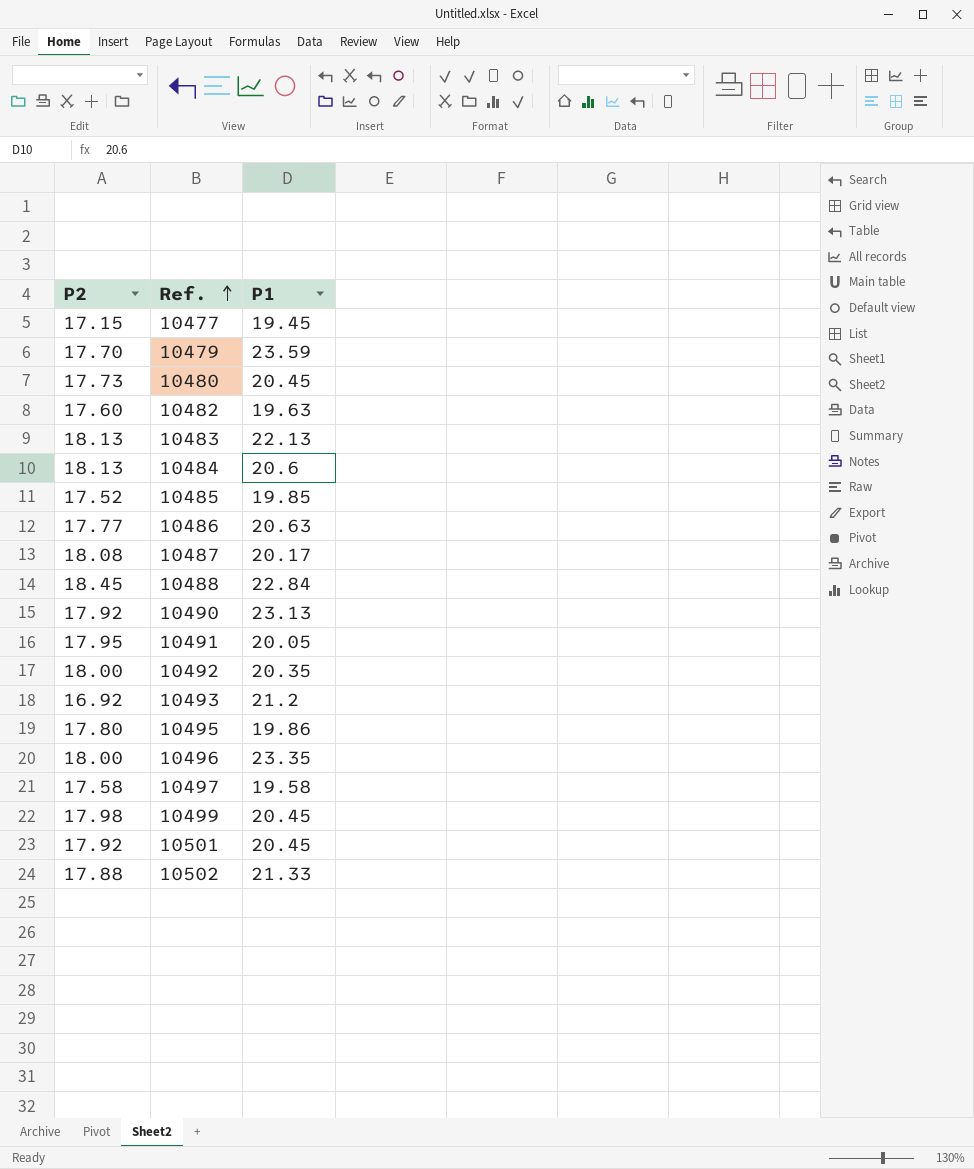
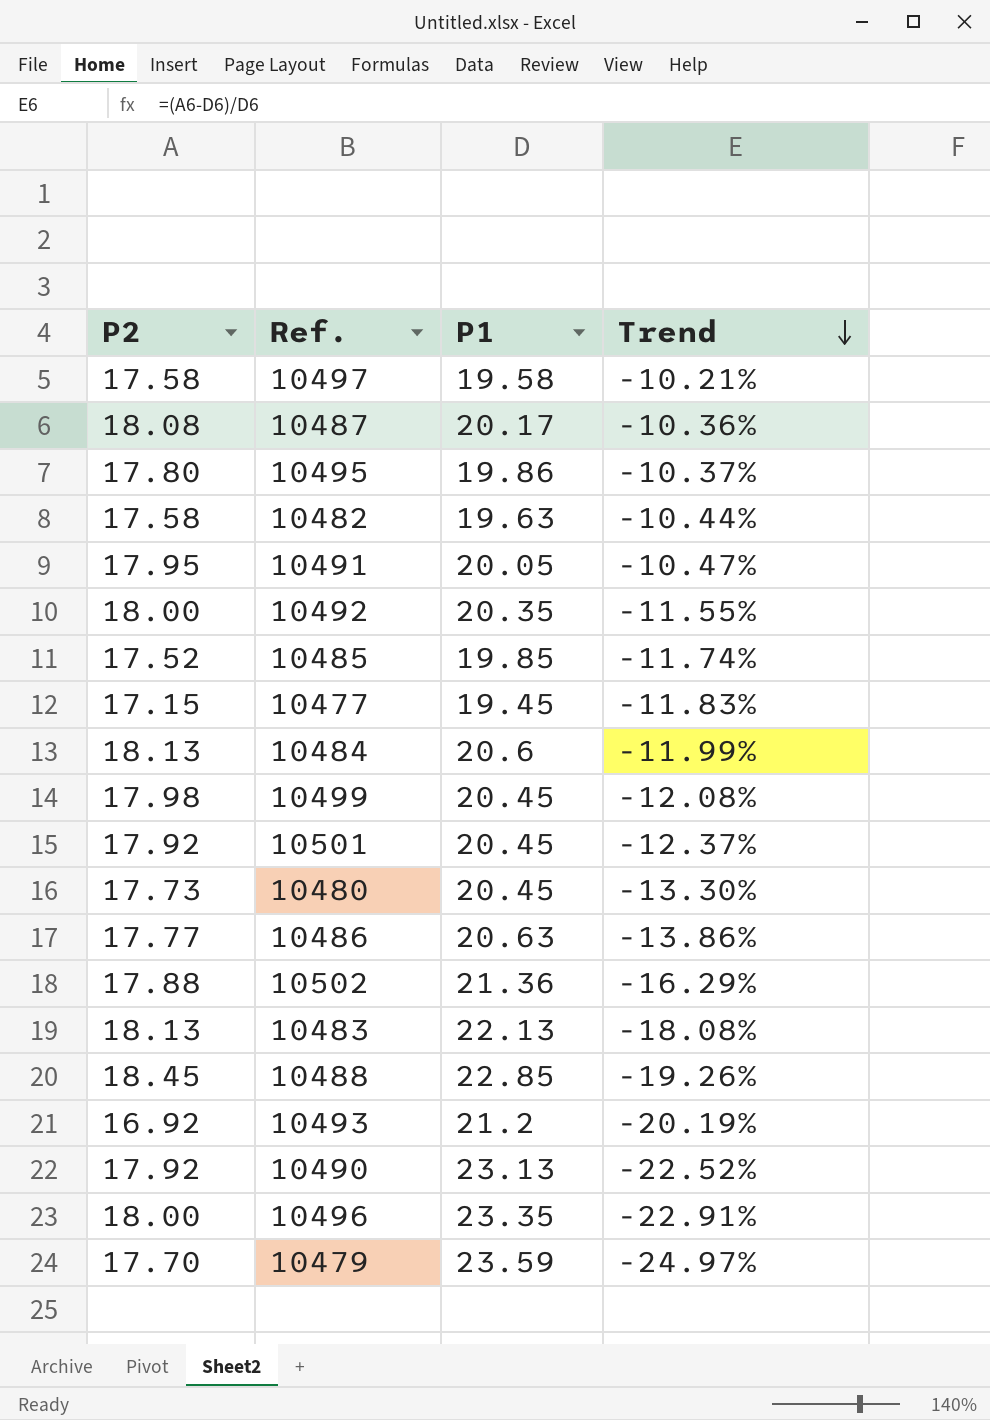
row order: Ref. ascending -> Trend descending
column Trend | formula: none -> ([P2] - [P1]) / [P1]
10482 | P2: 17.60 -> 17.58
10502 | P1: 21.33 -> 21.36
10488 | P1: 22.84 -> 22.85

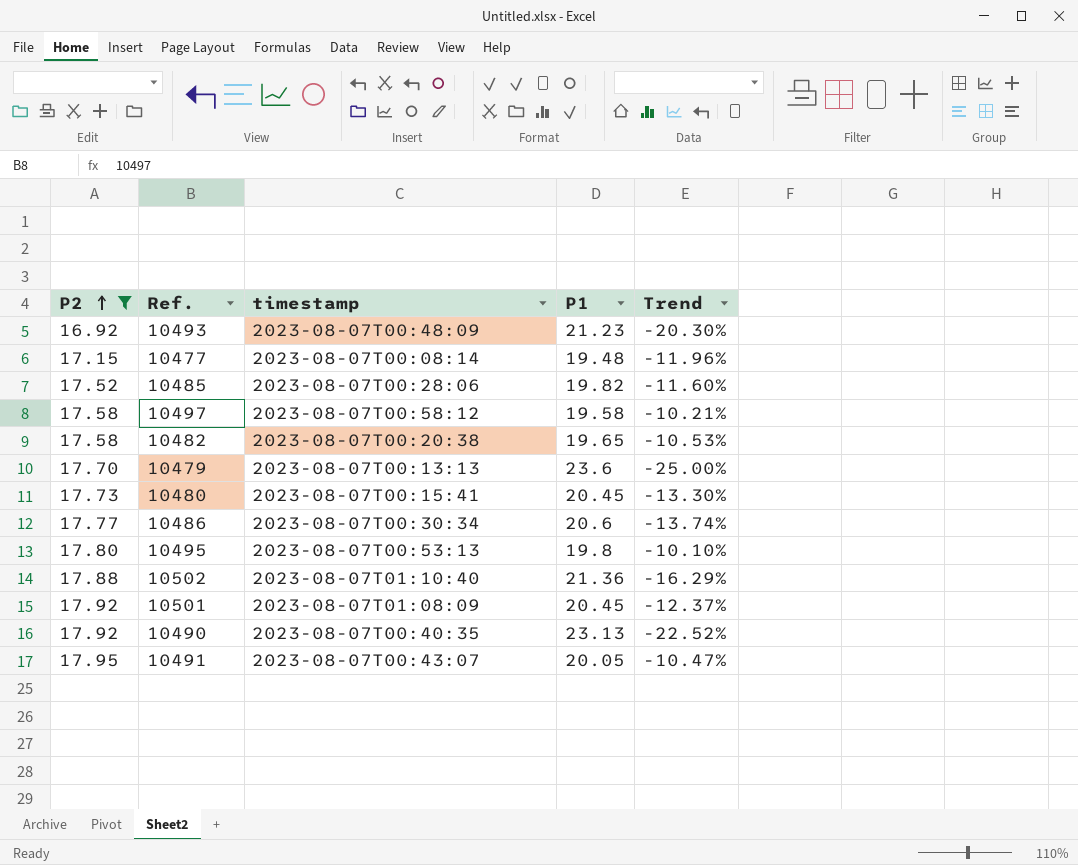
filter: none -> P2 <= 17.95
row order: Trend descending -> P2 ascending
column timestamp | position: none -> 3
10493 | P1: 21.2 -> 21.23
10493 | Trend: -20.19% -> -20.30%
10477 | P1: 19.45 -> 19.48
10477 | Trend: -11.83% -> -11.96%
10485 | P1: 19.85 -> 19.82
10485 | Trend: -11.74% -> -11.60%
10482 | P1: 19.63 -> 19.65
10482 | Trend: -10.44% -> -10.53%
10479 | P1: 23.59 -> 23.6
10479 | Trend: -24.97% -> -25.00%
10486 | P1: 20.63 -> 20.6
10486 | Trend: -13.86% -> -13.74%
10495 | P1: 19.86 -> 19.8
10495 | Trend: -10.37% -> -10.10%

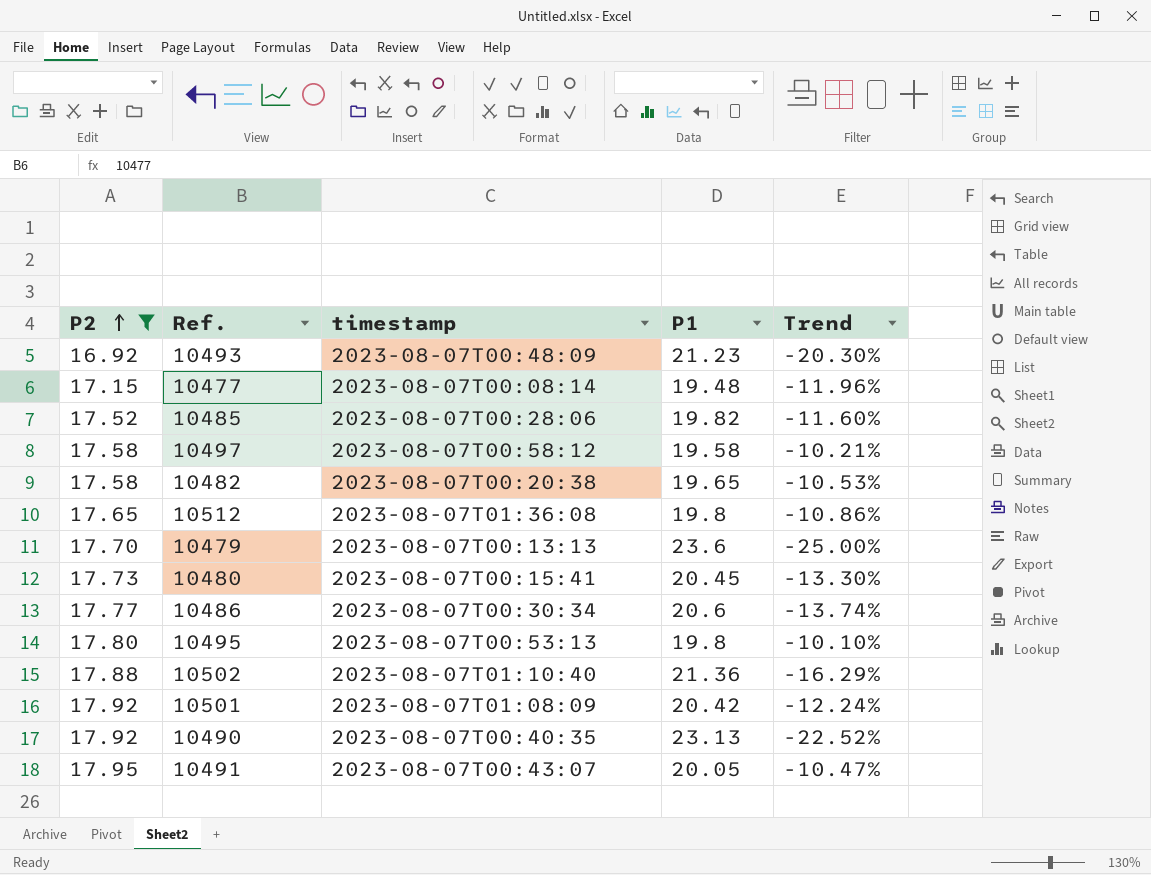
row 10512: none -> 17.65 | 2023-08-07T01:36:08 | 19.8 | -10.86%
10501 | P1: 20.45 -> 20.42
10501 | Trend: -12.37% -> -12.24%

